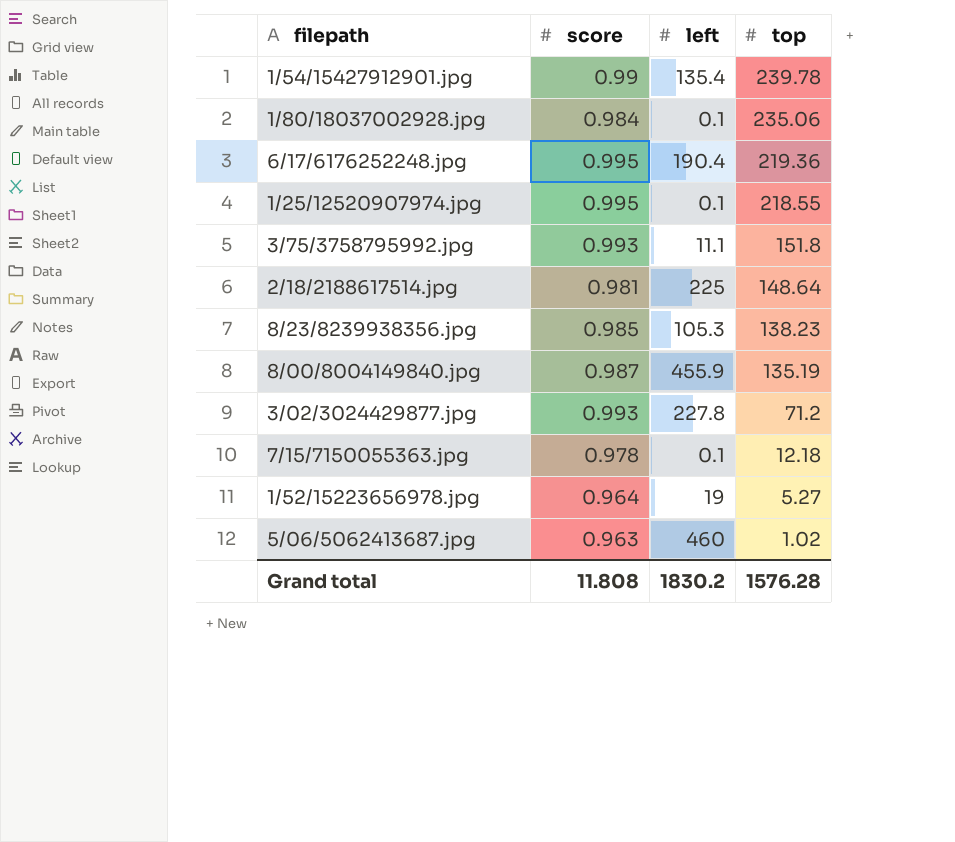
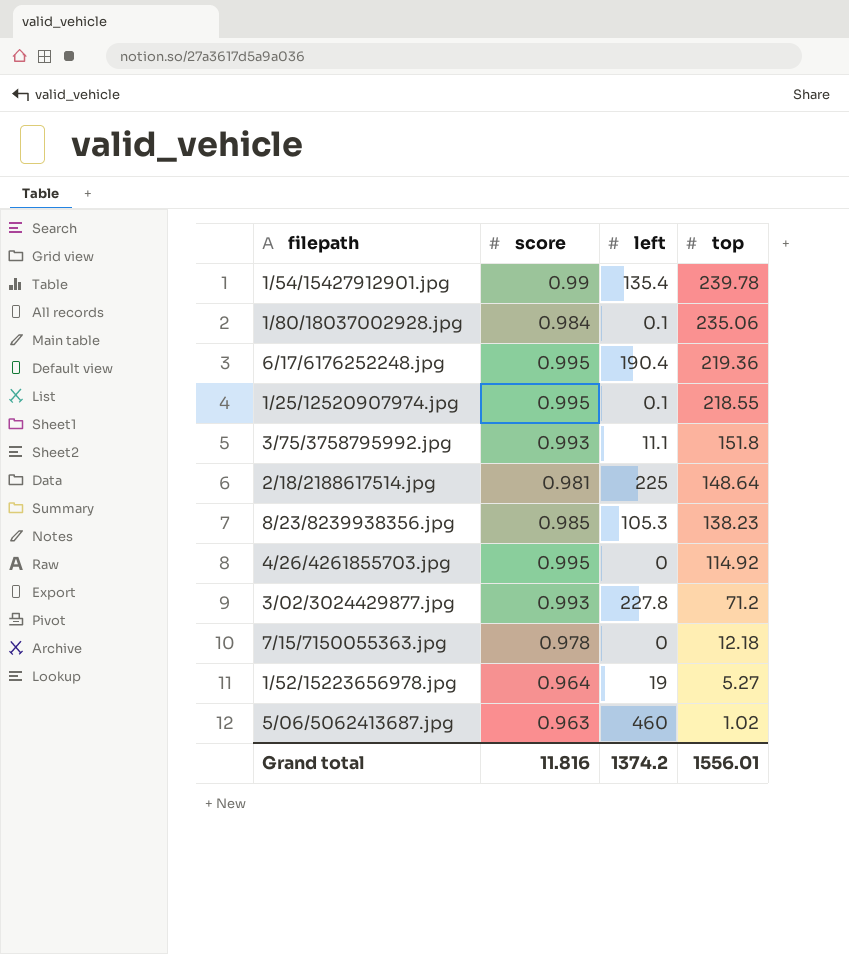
row 8/00/8004149840.jpg: 0.987 | 455.9 | 135.19 -> none
row 4/26/4261855703.jpg: none -> 0.995 | 0 | 114.92
7/15/7150055363.jpg | left: 0.1 -> 0
Grand total | score: 11.808 -> 11.816
Grand total | left: 1830.2 -> 1374.2
Grand total | top: 1576.28 -> 1556.01

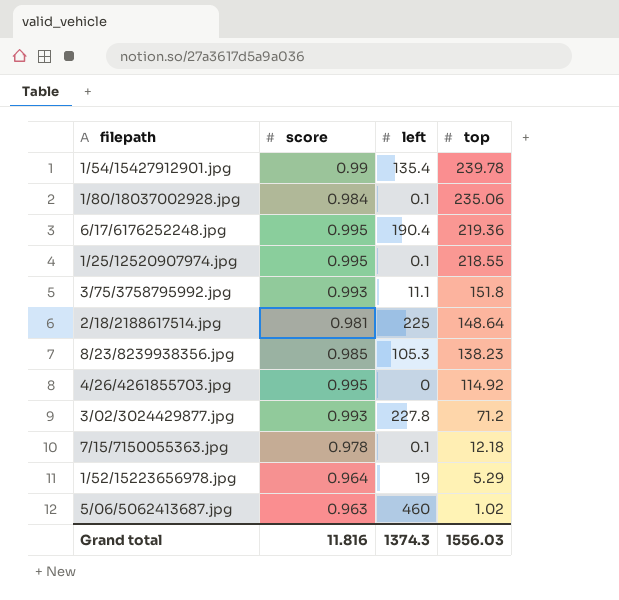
7/15/7150055363.jpg | left: 0 -> 0.1
1/52/15223656978.jpg | top: 5.27 -> 5.29
Grand total | left: 1374.2 -> 1374.3
Grand total | top: 1556.01 -> 1556.03

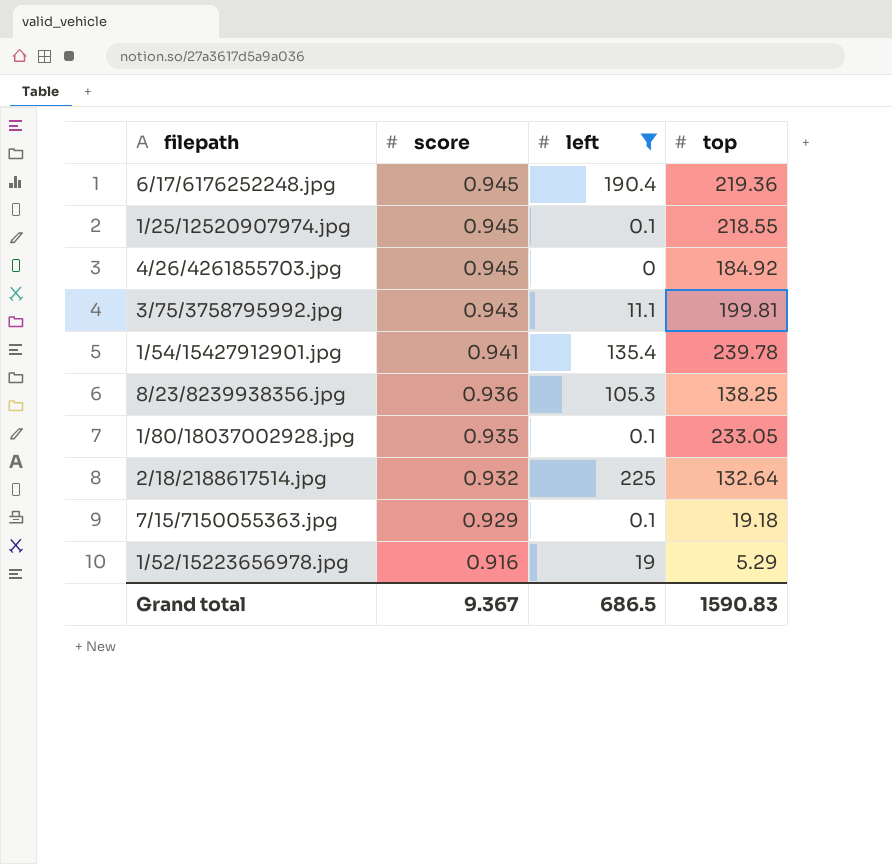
filter: none -> left <= 225
row order: top descending -> score descending
6/17/6176252248.jpg | score: 0.995 -> 0.945
1/25/12520907974.jpg | score: 0.995 -> 0.945
4/26/4261855703.jpg | score: 0.995 -> 0.945
4/26/4261855703.jpg | top: 114.92 -> 184.92
3/75/3758795992.jpg | score: 0.993 -> 0.943
3/75/3758795992.jpg | top: 151.8 -> 199.81
1/54/15427912901.jpg | score: 0.99 -> 0.941
8/23/8239938356.jpg | score: 0.985 -> 0.936
8/23/8239938356.jpg | top: 138.23 -> 138.25
1/80/18037002928.jpg | score: 0.984 -> 0.935
1/80/18037002928.jpg | top: 235.06 -> 233.05
2/18/2188617514.jpg | score: 0.981 -> 0.932
2/18/2188617514.jpg | top: 148.64 -> 132.64
7/15/7150055363.jpg | score: 0.978 -> 0.929
7/15/7150055363.jpg | top: 12.18 -> 19.18
1/52/15223656978.jpg | score: 0.964 -> 0.916
Grand total | score: 11.816 -> 9.367
Grand total | left: 1374.3 -> 686.5
Grand total | top: 1556.03 -> 1590.83

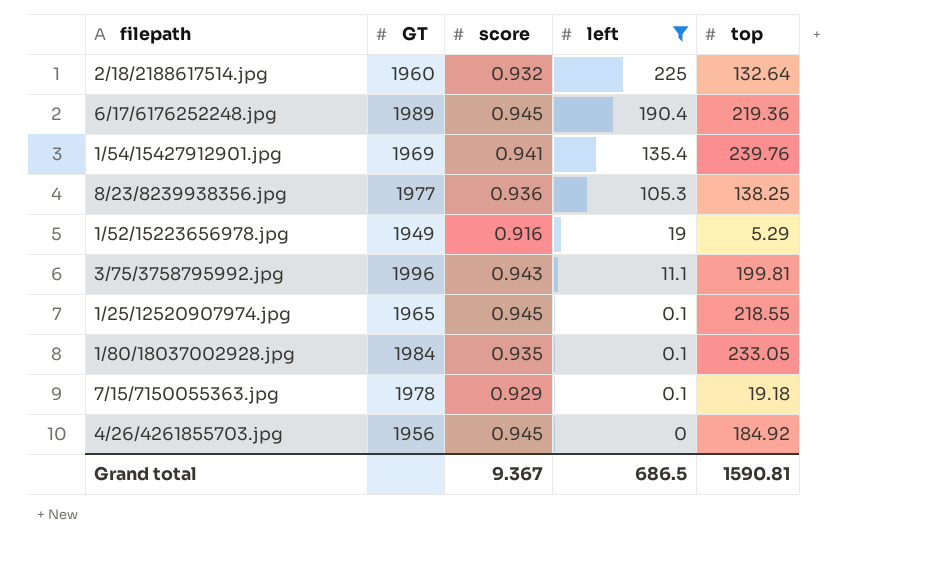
row order: score descending -> left descending
column GT | position: none -> 2
1/54/15427912901.jpg | top: 239.78 -> 239.76
Grand total | top: 1590.83 -> 1590.81

